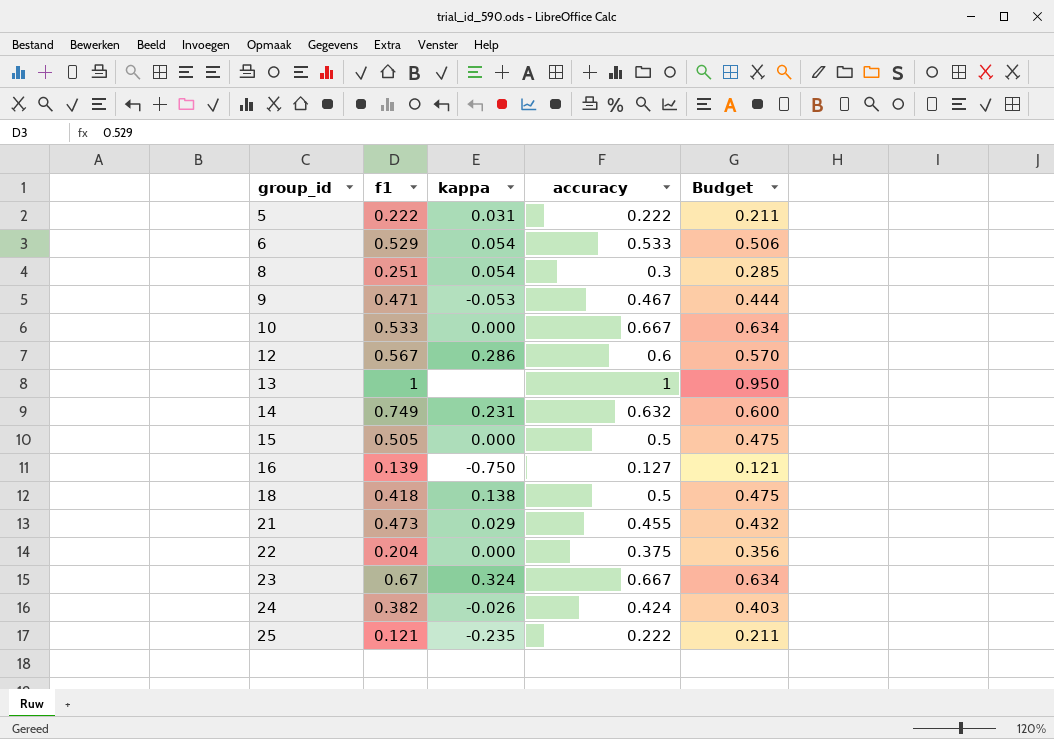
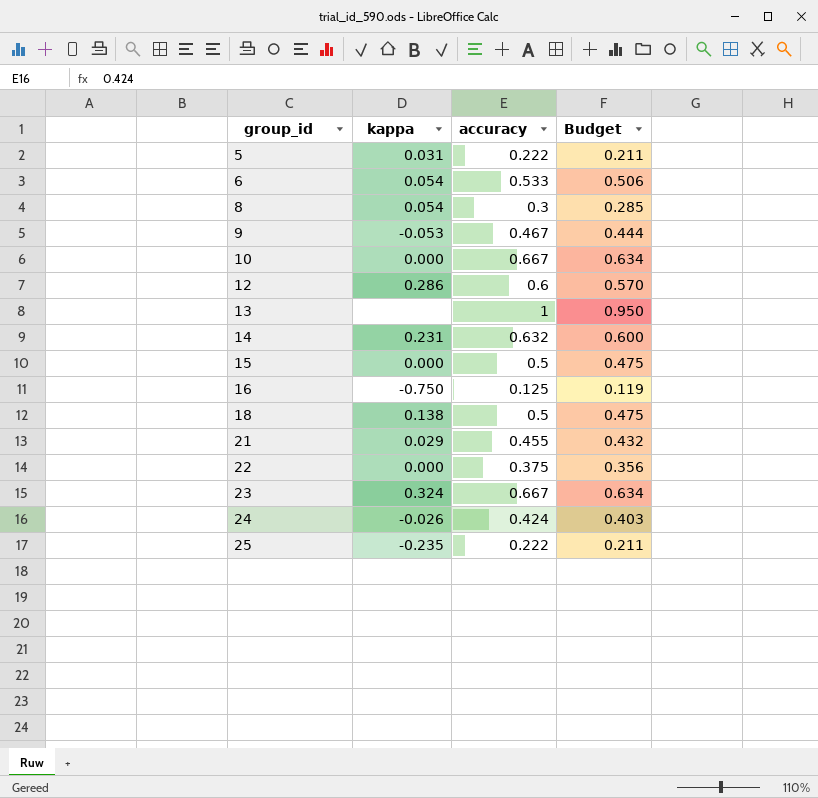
column f1 | position: 2 -> none
16 | accuracy: 0.127 -> 0.125
16 | Budget: 0.121 -> 0.119

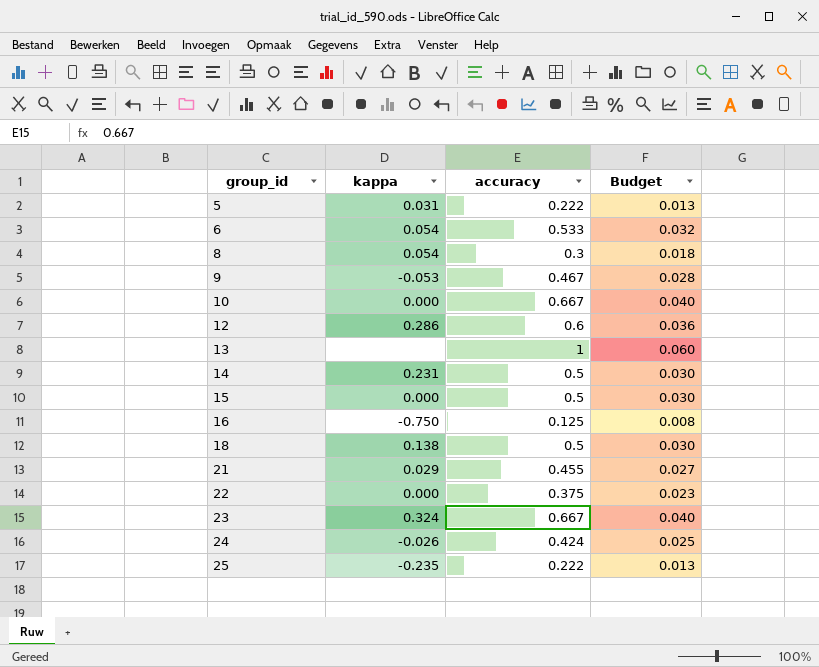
column Budget | formula: [accuracy] * 0.95 -> [accuracy] * 0.06
14 | accuracy: 0.632 -> 0.5

